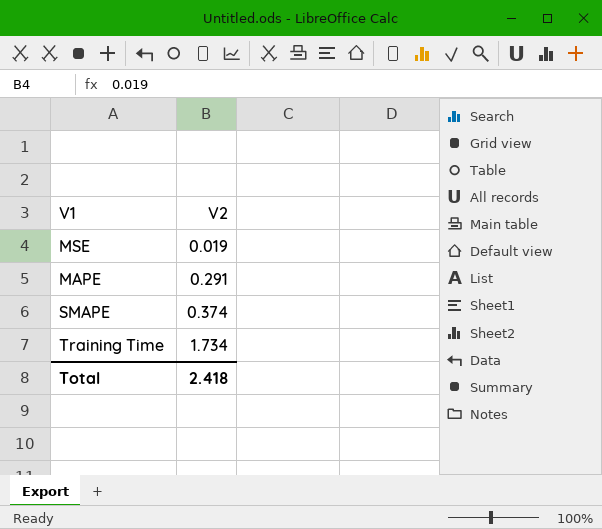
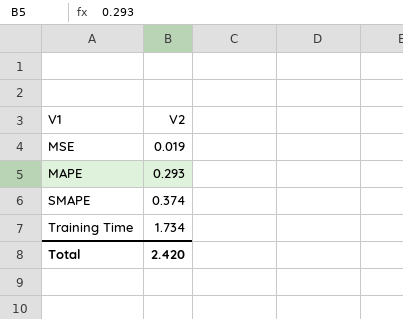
MAPE | V2: 0.291 -> 0.293
Total | V2: 2.418 -> 2.420

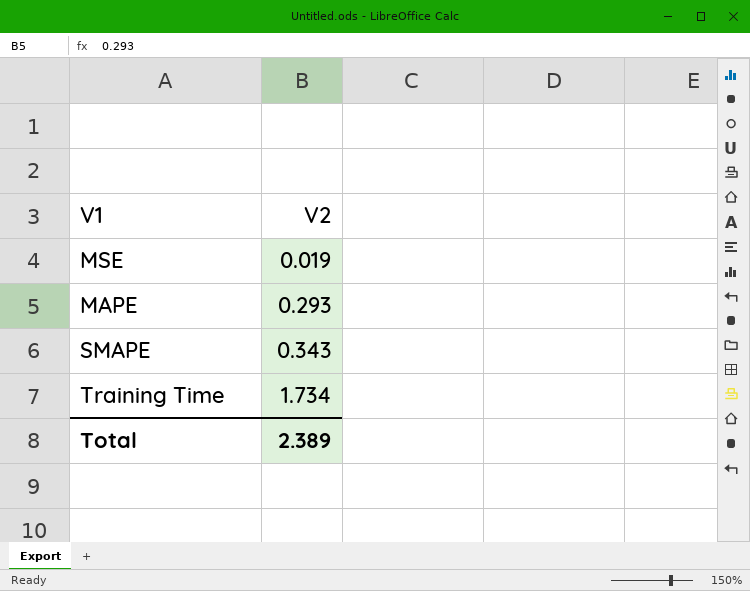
SMAPE | V2: 0.374 -> 0.343
Total | V2: 2.420 -> 2.389

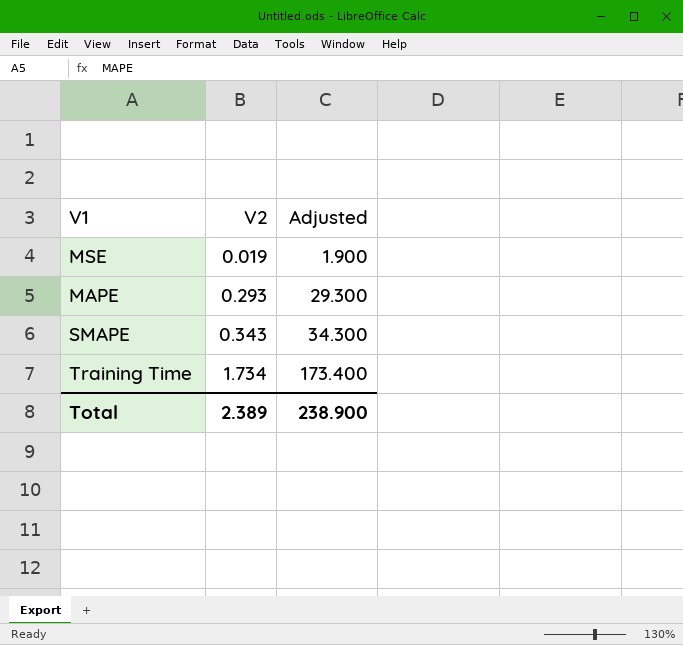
column Adjusted | formula: none -> [V2] * 100

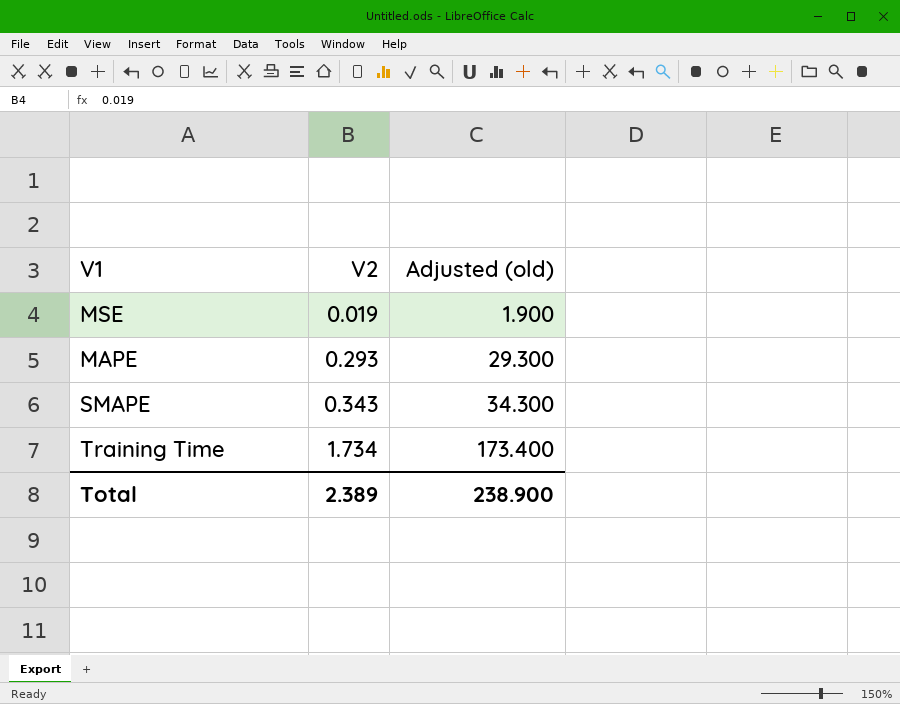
column name: Adjusted -> Adjusted (old)

